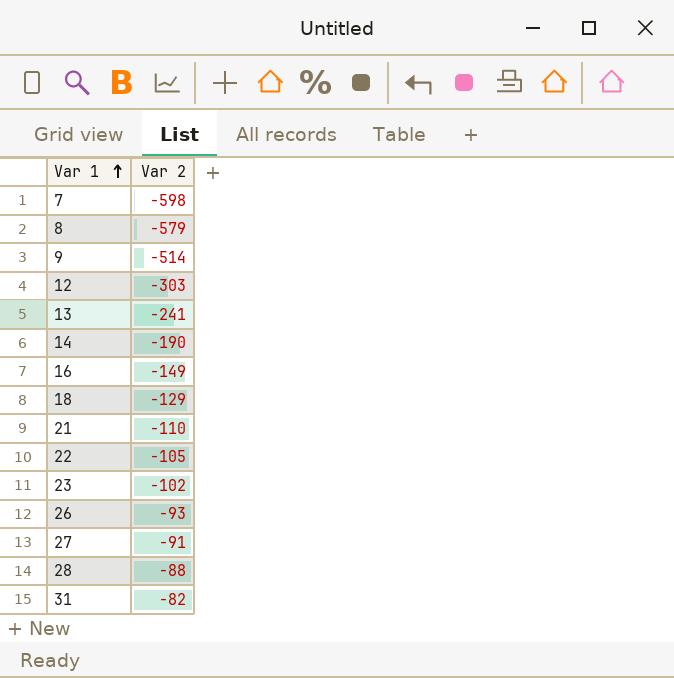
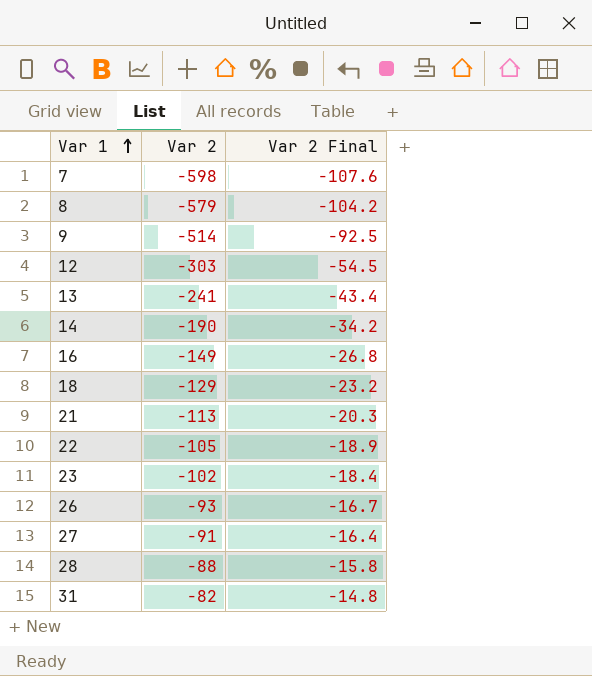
column Var 2 Final | formula: none -> [Var 2] * 0.18
21 | Var 2: -110 -> -113

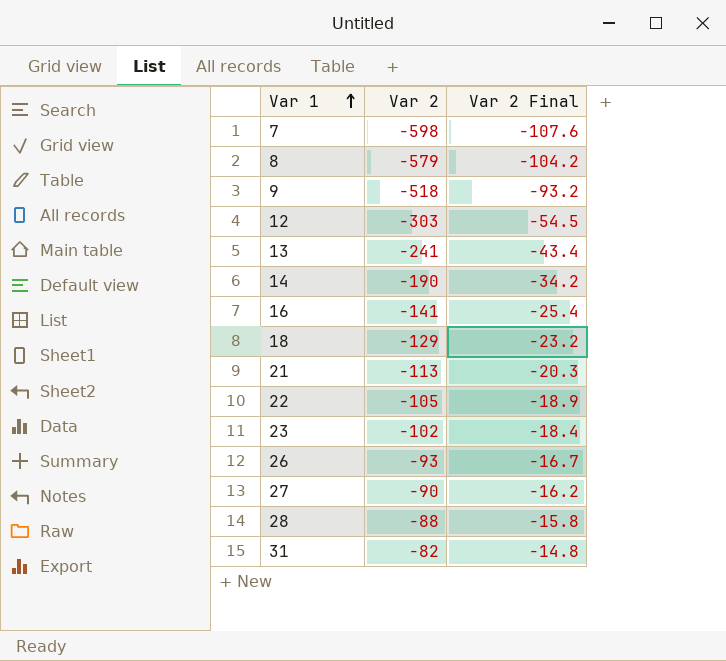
9 | Var 2: -514 -> -518
9 | Var 2 Final: -92.5 -> -93.2
16 | Var 2: -149 -> -141
16 | Var 2 Final: -26.8 -> -25.4
27 | Var 2: -91 -> -90
27 | Var 2 Final: -16.4 -> -16.2

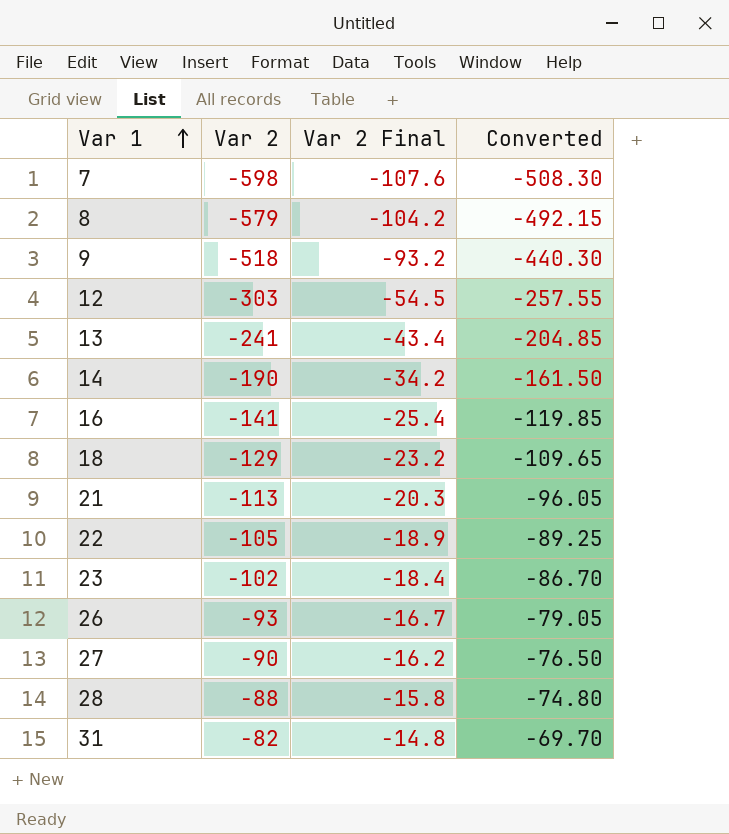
column Converted | formula: none -> [Var 2] * 0.85

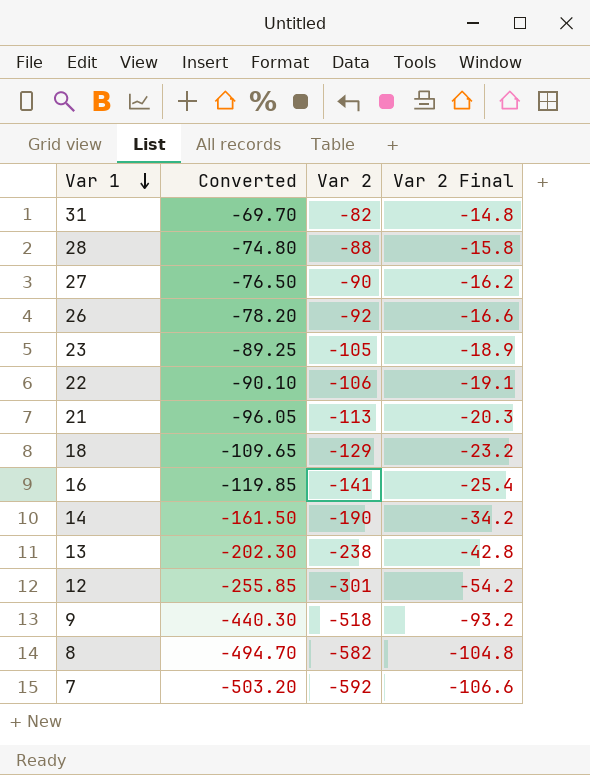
row order: Var 1 ascending -> Var 1 descending
column Converted | position: 4 -> 2
26 | Converted: -79.05 -> -78.20
26 | Var 2: -93 -> -92
26 | Var 2 Final: -16.7 -> -16.6
23 | Converted: -86.70 -> -89.25
23 | Var 2: -102 -> -105
23 | Var 2 Final: -18.4 -> -18.9
22 | Converted: -89.25 -> -90.10
22 | Var 2: -105 -> -106
22 | Var 2 Final: -18.9 -> -19.1
13 | Converted: -204.85 -> -202.30
13 | Var 2: -241 -> -238
13 | Var 2 Final: -43.4 -> -42.8
12 | Converted: -257.55 -> -255.85
12 | Var 2: -303 -> -301
12 | Var 2 Final: -54.5 -> -54.2
8 | Converted: -492.15 -> -494.70
8 | Var 2: -579 -> -582
8 | Var 2 Final: -104.2 -> -104.8
7 | Converted: -508.30 -> -503.20
7 | Var 2: -598 -> -592
7 | Var 2 Final: -107.6 -> -106.6

